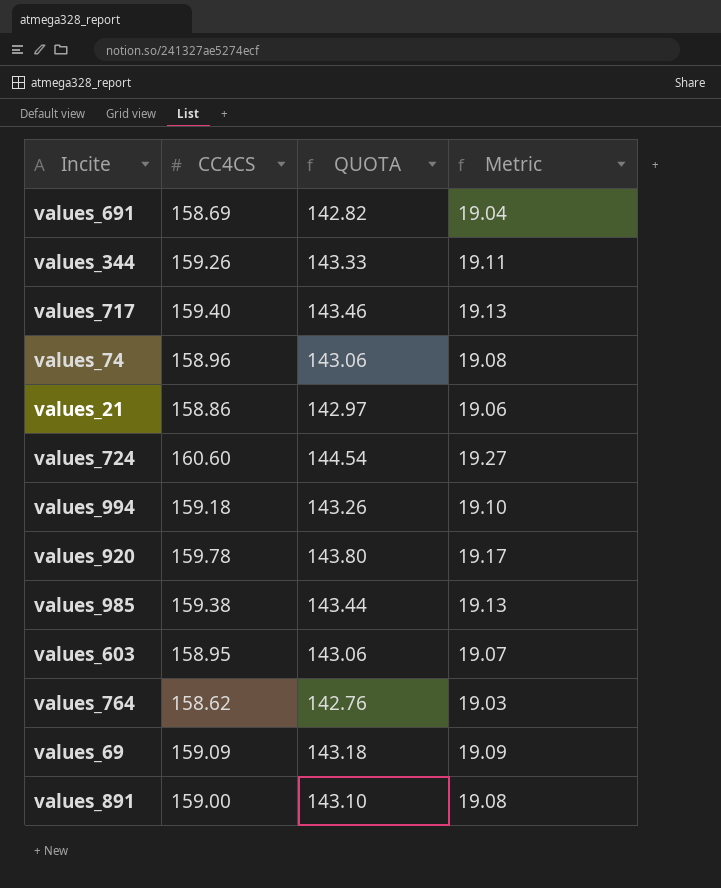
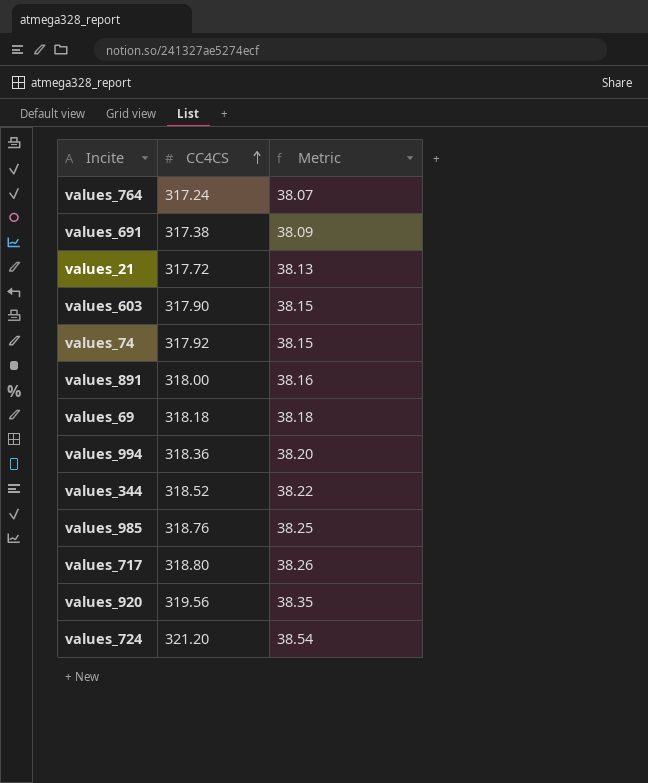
row order: none -> CC4CS ascending
column QUOTA | formula: [CC4CS] * 0.9 -> none
values_764 | CC4CS: 158.62 -> 317.24
values_764 | Metric: 19.03 -> 38.07
values_691 | CC4CS: 158.69 -> 317.38
values_691 | Metric: 19.04 -> 38.09
values_21 | CC4CS: 158.86 -> 317.72
values_21 | Metric: 19.06 -> 38.13
values_603 | CC4CS: 158.95 -> 317.90
values_603 | Metric: 19.07 -> 38.15
values_74 | CC4CS: 158.96 -> 317.92
values_74 | Metric: 19.08 -> 38.15
values_891 | CC4CS: 159.00 -> 318.00
values_891 | Metric: 19.08 -> 38.16
values_69 | CC4CS: 159.09 -> 318.18
values_69 | Metric: 19.09 -> 38.18
values_994 | CC4CS: 159.18 -> 318.36
values_994 | Metric: 19.10 -> 38.20
values_344 | CC4CS: 159.26 -> 318.52
values_344 | Metric: 19.11 -> 38.22
values_985 | CC4CS: 159.38 -> 318.76
values_985 | Metric: 19.13 -> 38.25
values_717 | CC4CS: 159.40 -> 318.80
values_717 | Metric: 19.13 -> 38.26
values_920 | CC4CS: 159.78 -> 319.56
values_920 | Metric: 19.17 -> 38.35
values_724 | CC4CS: 160.60 -> 321.20
values_724 | Metric: 19.27 -> 38.54

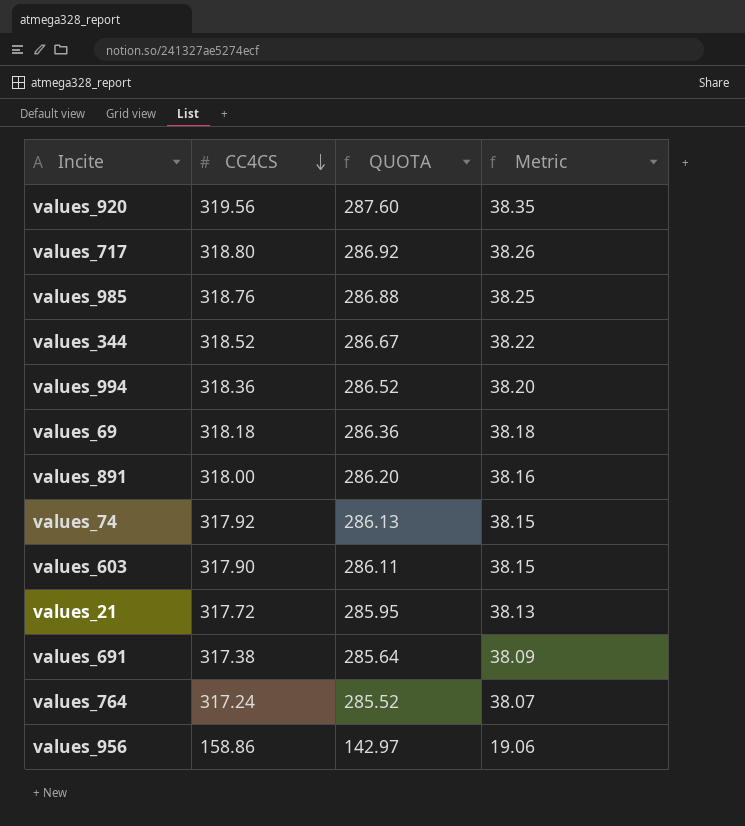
row order: CC4CS ascending -> CC4CS descending
column QUOTA | formula: none -> [CC4CS] * 0.9
row values_724: 321.20 | 38.54 -> none
row values_956: none -> 158.86 | 142.97 | 19.06

